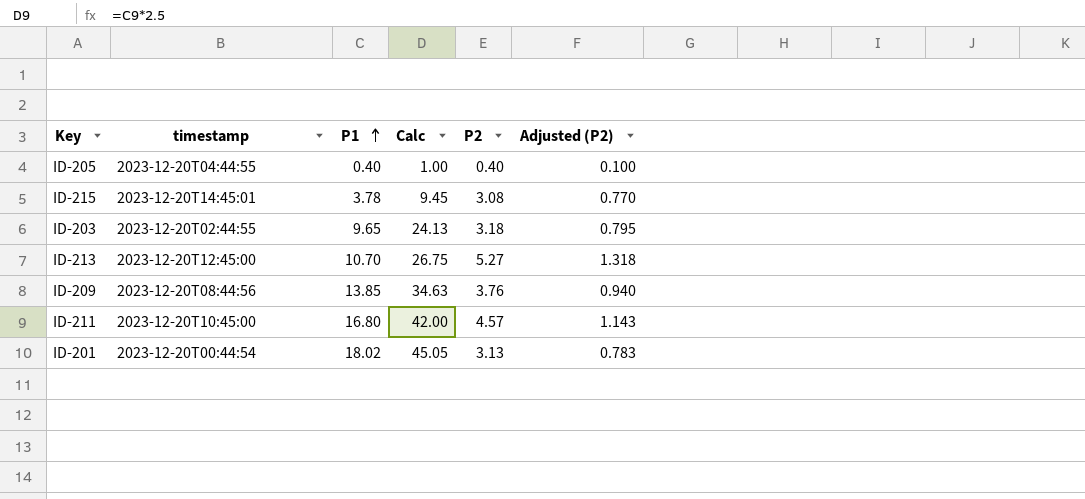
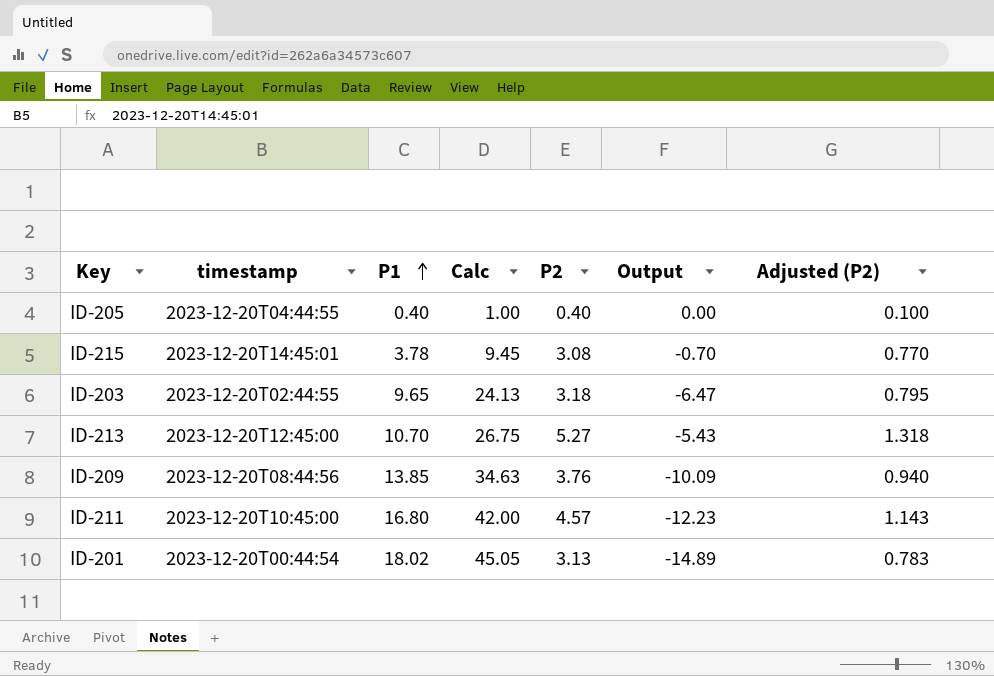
column Output | formula: none -> [P2] - [P1]

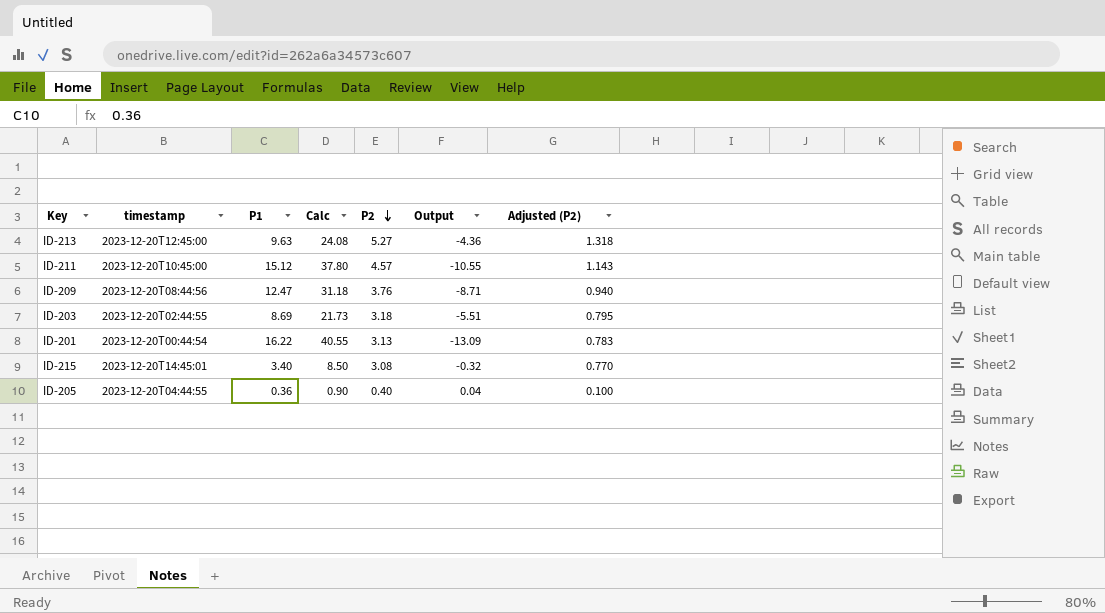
row order: P1 ascending -> P2 descending
ID-213 | P1: 10.70 -> 9.63
ID-213 | Calc: 26.75 -> 24.08
ID-213 | Output: -5.43 -> -4.36
ID-211 | P1: 16.80 -> 15.12
ID-211 | Calc: 42.00 -> 37.80
ID-211 | Output: -12.23 -> -10.55
ID-209 | P1: 13.85 -> 12.47
ID-209 | Calc: 34.63 -> 31.18
ID-209 | Output: -10.09 -> -8.71
ID-203 | P1: 9.65 -> 8.69
ID-203 | Calc: 24.13 -> 21.73
ID-203 | Output: -6.47 -> -5.51
ID-201 | P1: 18.02 -> 16.22
ID-201 | Calc: 45.05 -> 40.55
ID-201 | Output: -14.89 -> -13.09
ID-215 | P1: 3.78 -> 3.40
ID-215 | Calc: 9.45 -> 8.50
ID-215 | Output: -0.70 -> -0.32
ID-205 | P1: 0.40 -> 0.36
ID-205 | Calc: 1.00 -> 0.90
ID-205 | Output: 0.00 -> 0.04

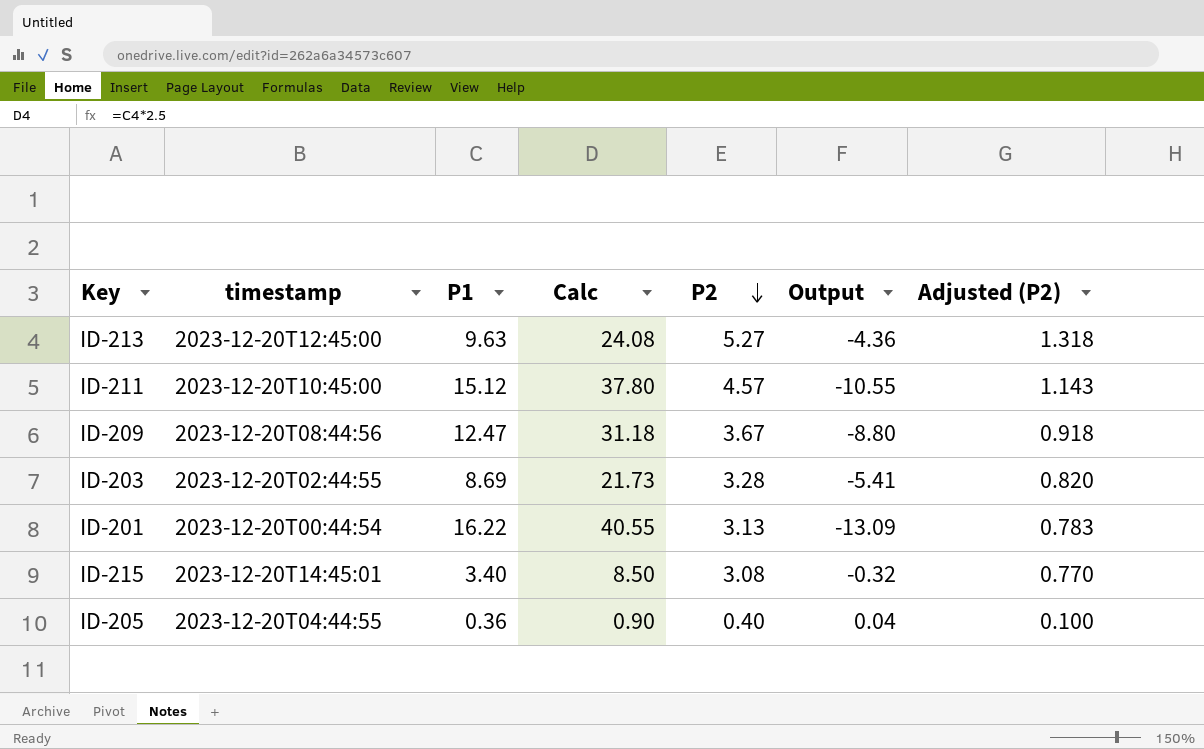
ID-209 | P2: 3.76 -> 3.67
ID-209 | Output: -8.71 -> -8.80
ID-209 | Adjusted (P2): 0.940 -> 0.918
ID-203 | P2: 3.18 -> 3.28
ID-203 | Output: -5.51 -> -5.41
ID-203 | Adjusted (P2): 0.795 -> 0.820

